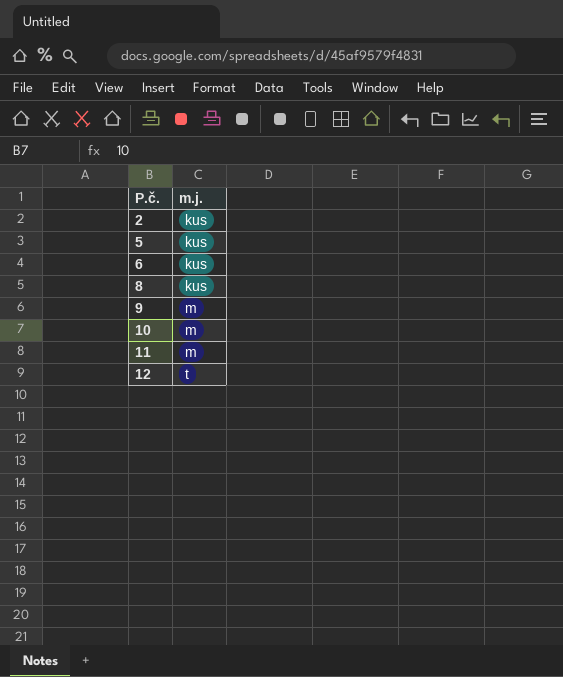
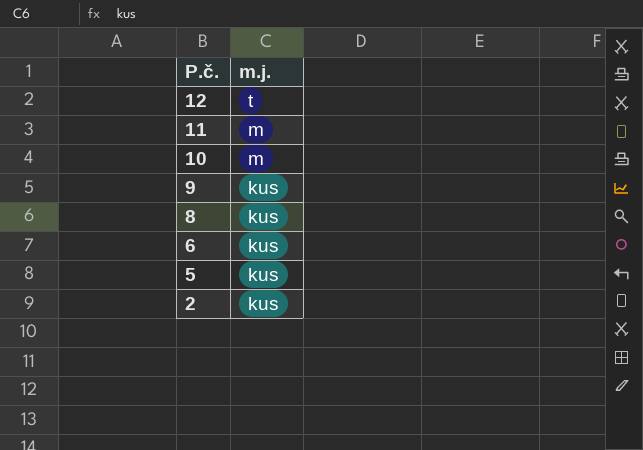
row order: P.č. ascending -> P.č. descending
9 | m.j.: m -> kus

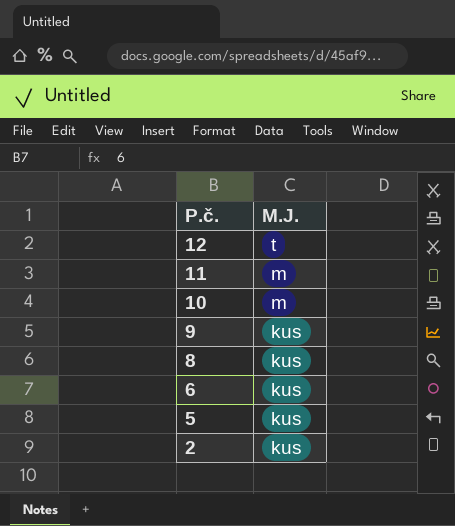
column name: m.j. -> M.J.

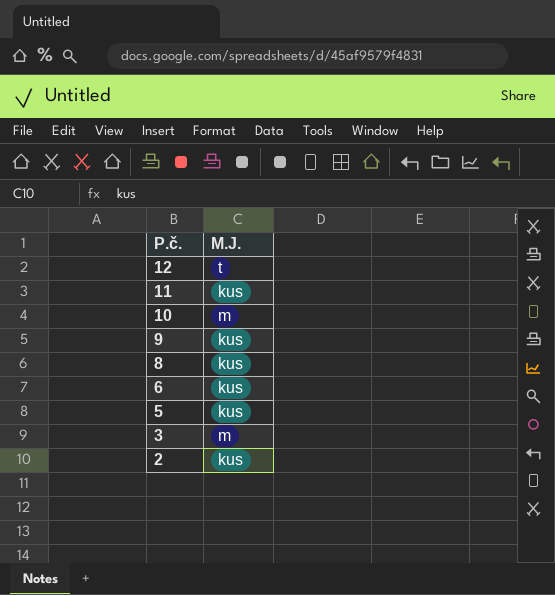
11 | M.J.: m -> kus
row 3: none -> m

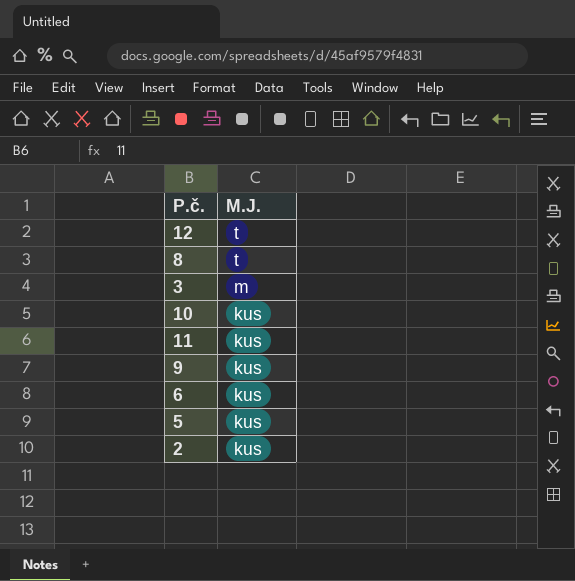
row order: P.č. descending -> M.J. descending
8 | M.J.: kus -> t
10 | M.J.: m -> kus

